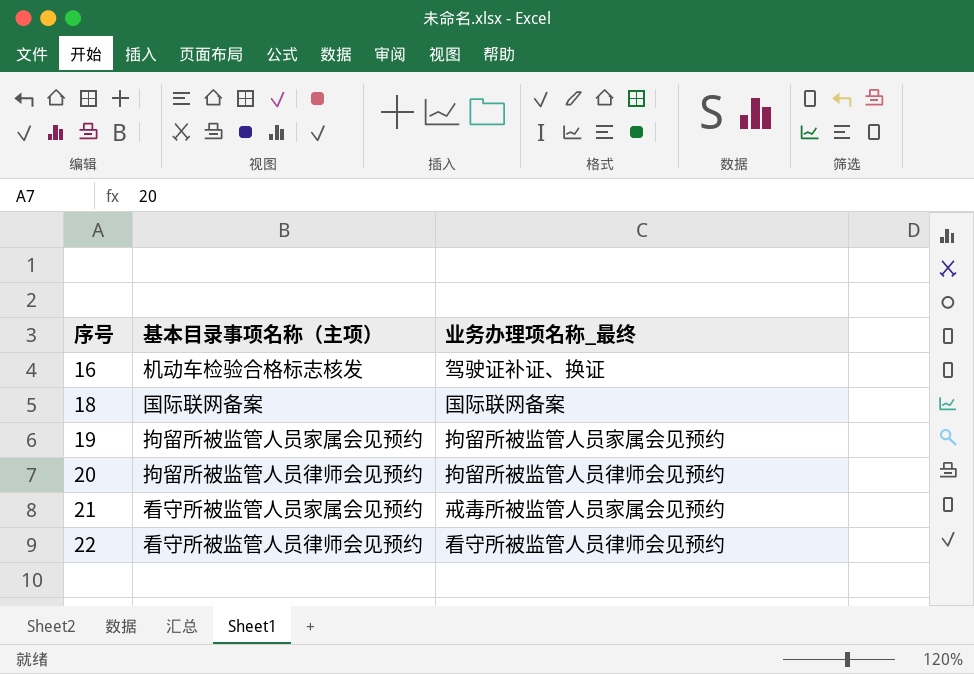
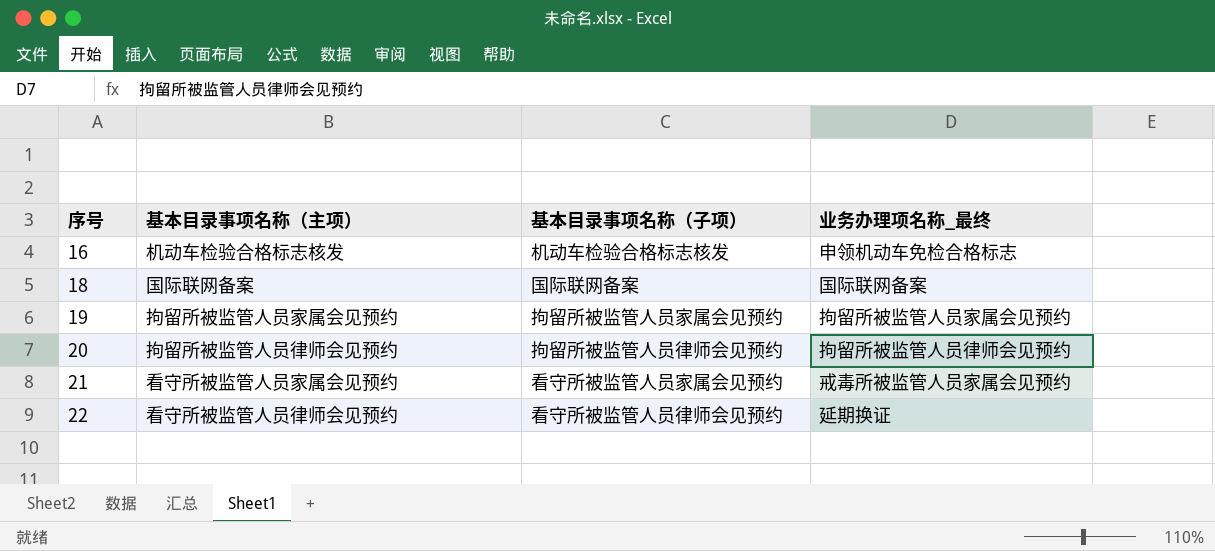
column 基本目录事项名称（子项） | position: none -> 3
16 | 业务办理项名称_最终: 驾驶证补证、换证 -> 申领机动车免检合格标志
22 | 业务办理项名称_最终: 看守所被监管人员律师会见预约 -> 延期换证

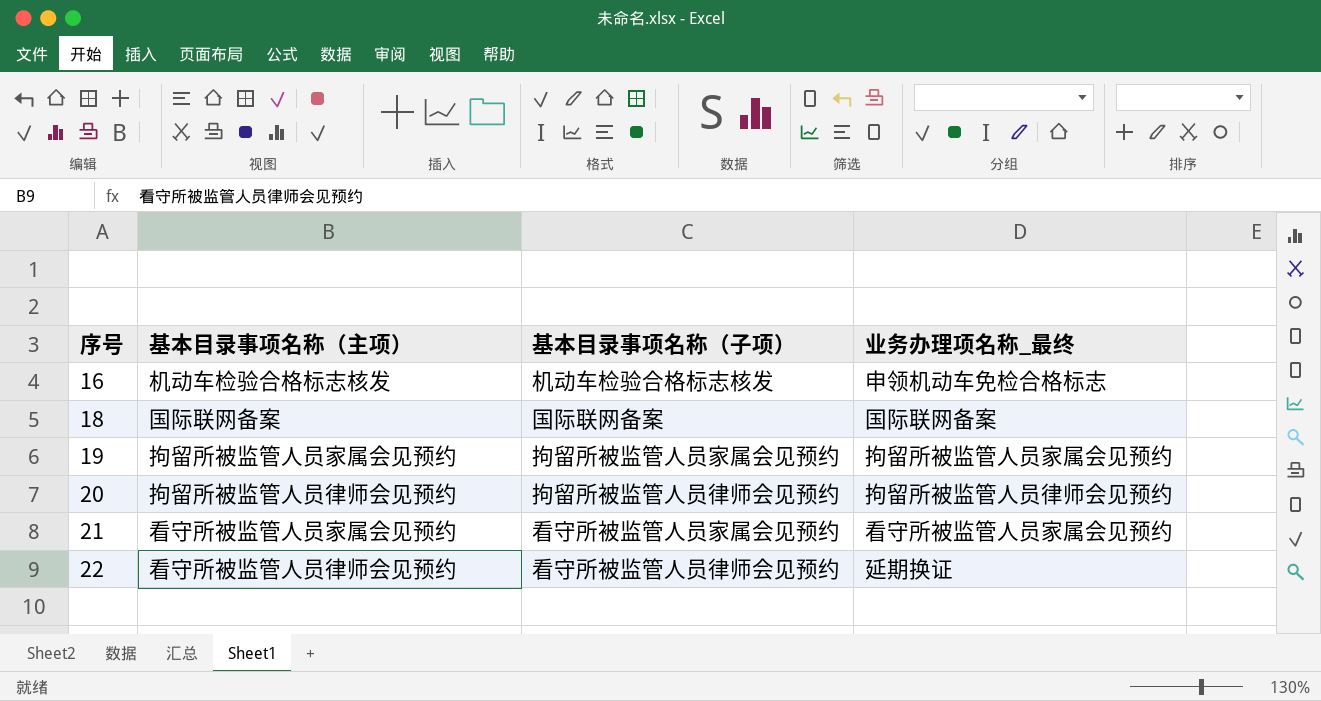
21 | 业务办理项名称_最终: 戒毒所被监管人员家属会见预约 -> 看守所被监管人员家属会见预约

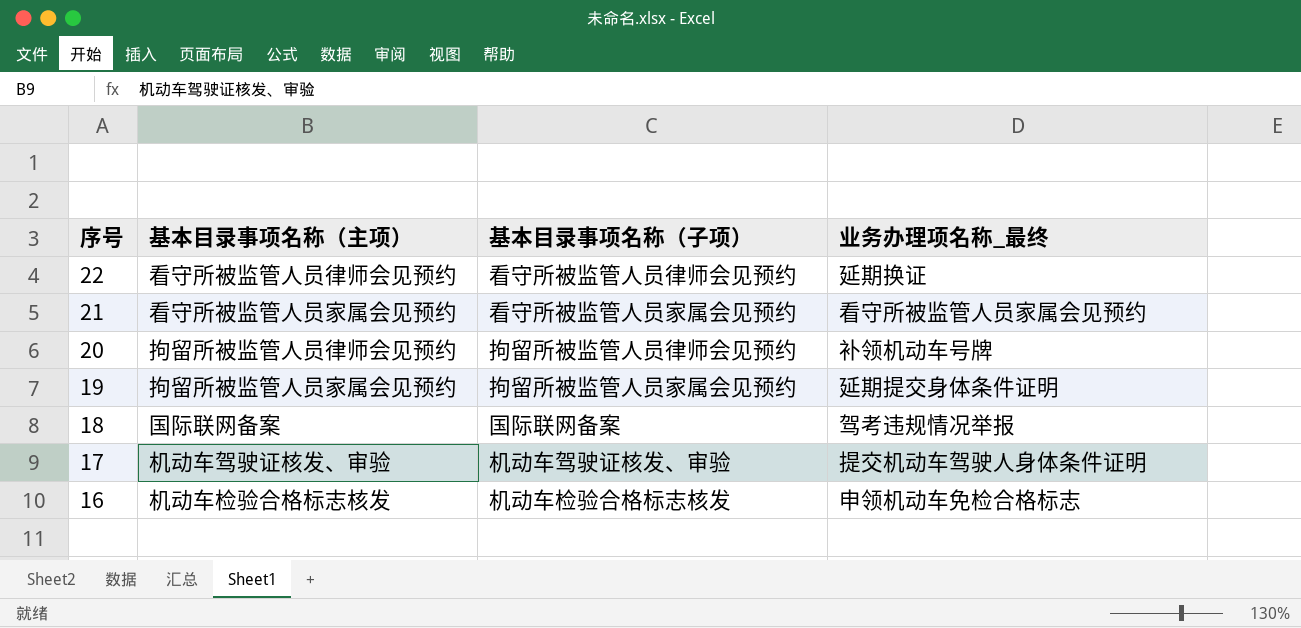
row order: 序号 ascending -> 序号 descending
20 | 业务办理项名称_最终: 拘留所被监管人员律师会见预约 -> 补领机动车号牌
19 | 业务办理项名称_最终: 拘留所被监管人员家属会见预约 -> 延期提交身体条件证明
18 | 业务办理项名称_最终: 国际联网备案 -> 驾考违规情况举报
row 17: none -> 机动车驾驶证核发、审验 | 机动车驾驶证核发、审验 | 提交机动车驾驶人身体条件证明

